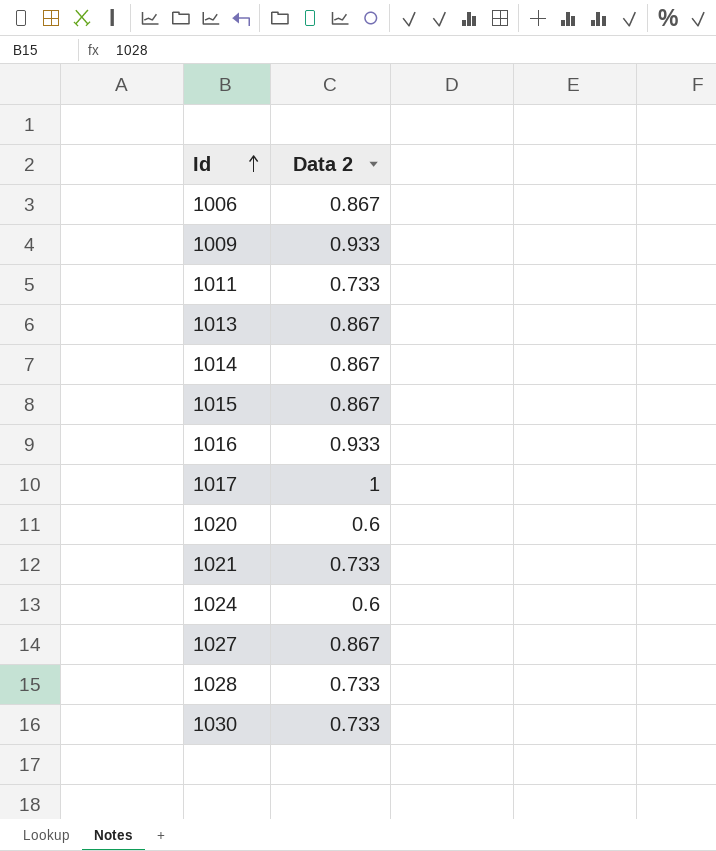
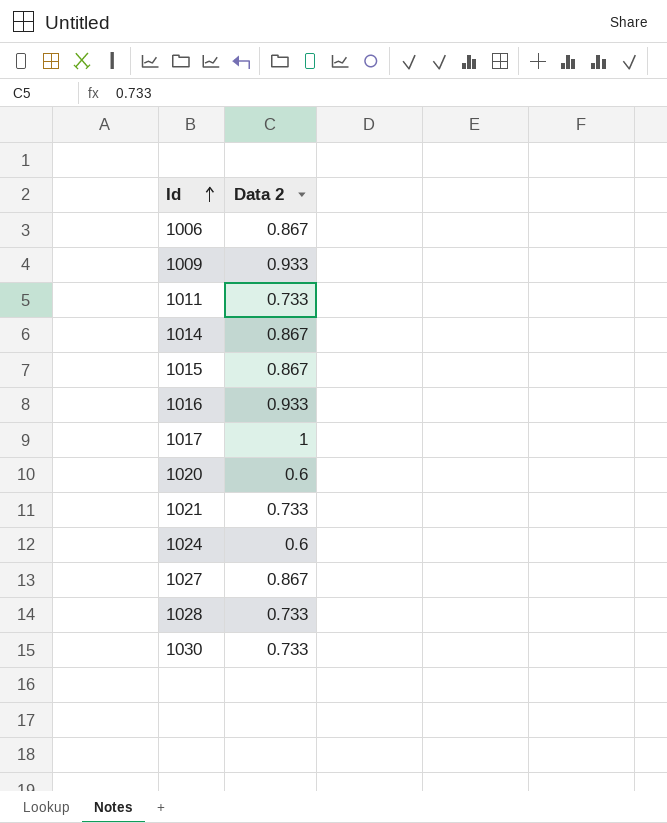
row 1013: 0.867 -> none

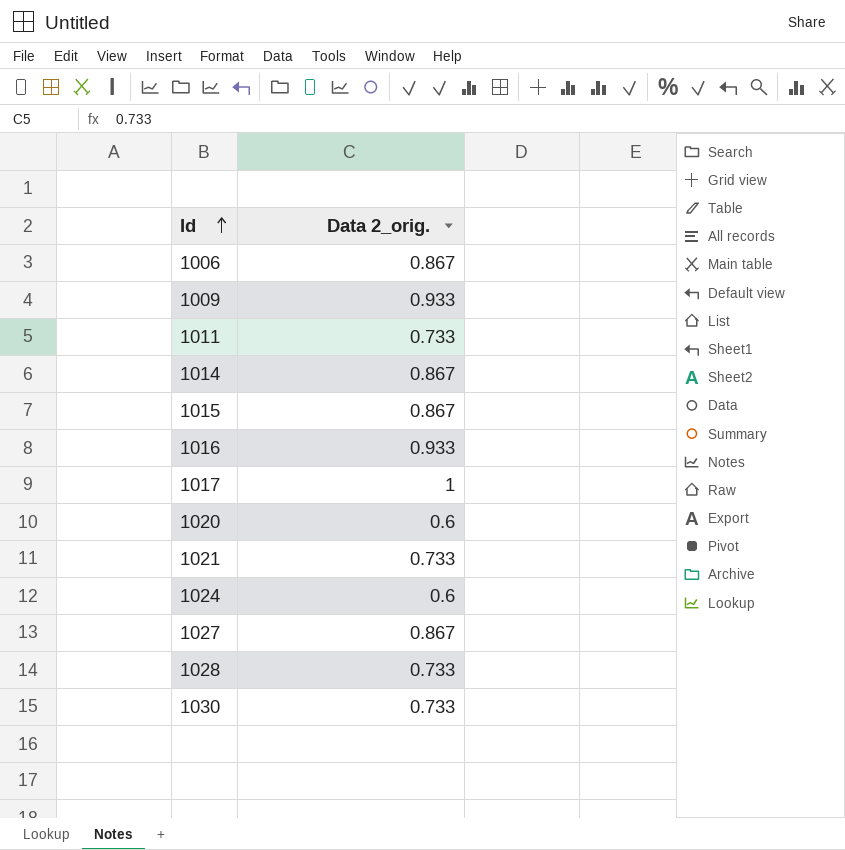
column name: Data 2 -> Data 2_orig.

